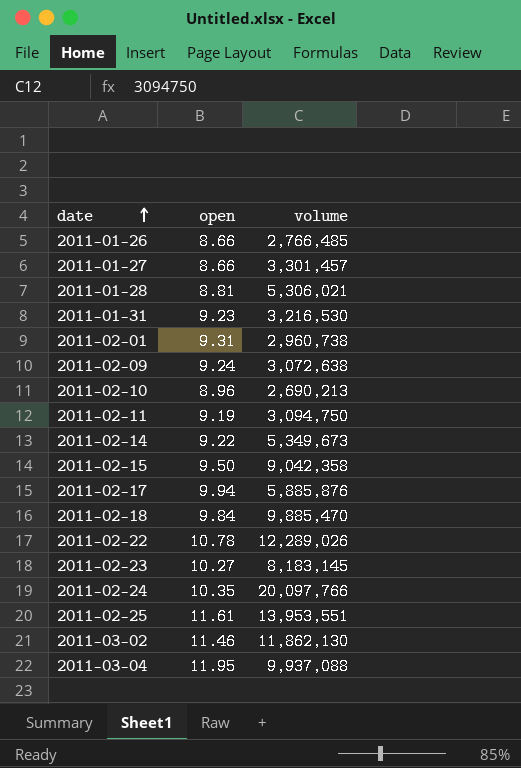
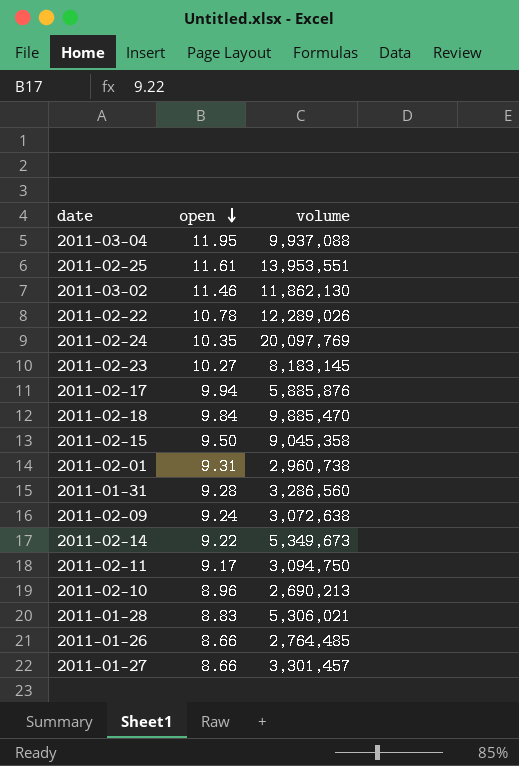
row order: date ascending -> open descending
2011-02-24 | volume: 20,097,766 -> 20,097,769
2011-02-15 | volume: 9,042,358 -> 9,045,358
2011-01-31 | open: 9.23 -> 9.28
2011-01-31 | volume: 3,216,530 -> 3,286,560
2011-02-11 | open: 9.19 -> 9.17
2011-01-28 | open: 8.81 -> 8.83
2011-01-26 | volume: 2,766,485 -> 2,764,485

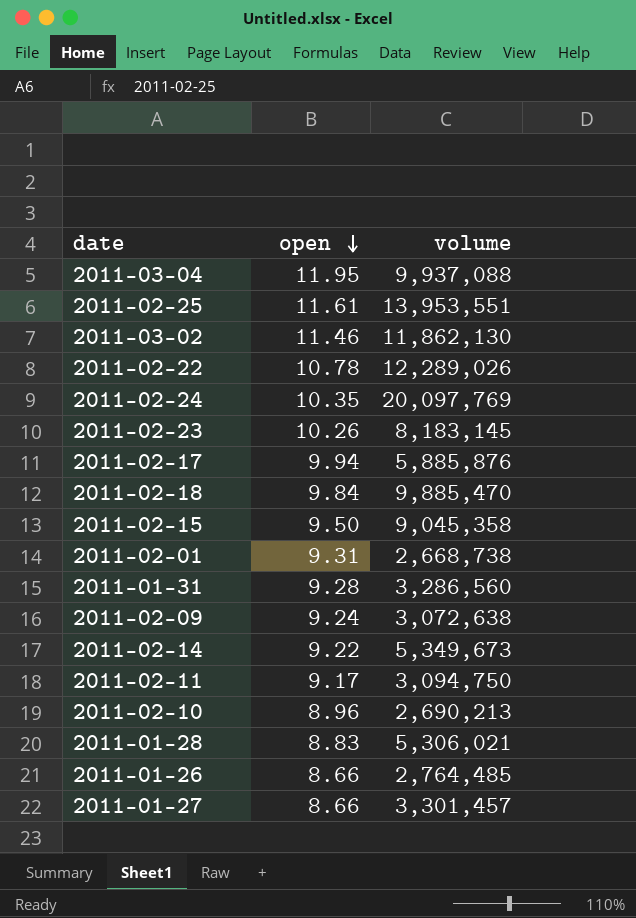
2011-02-23 | open: 10.27 -> 10.26
2011-02-01 | volume: 2,960,738 -> 2,668,738

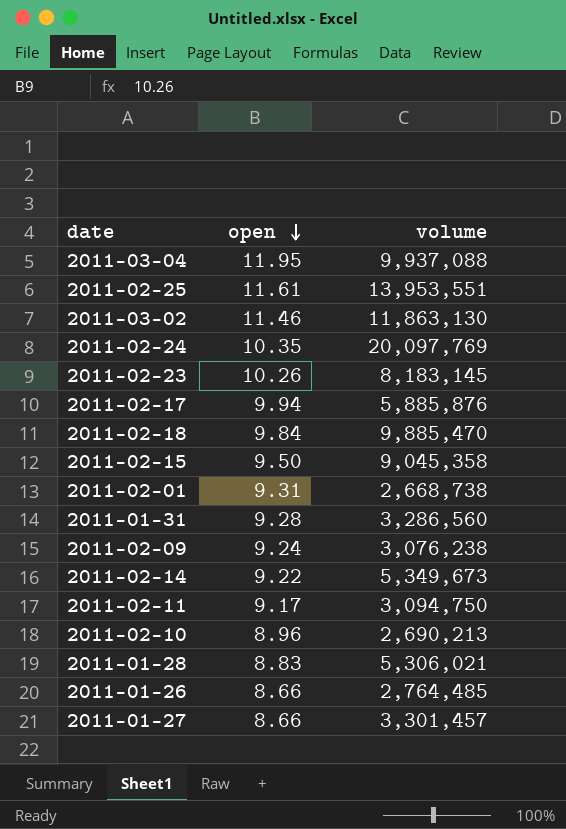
row 2011-02-22: 10.78 | 12,289,026 -> none
2011-03-02 | volume: 11,862,130 -> 11,863,130
2011-02-09 | volume: 3,072,638 -> 3,076,238

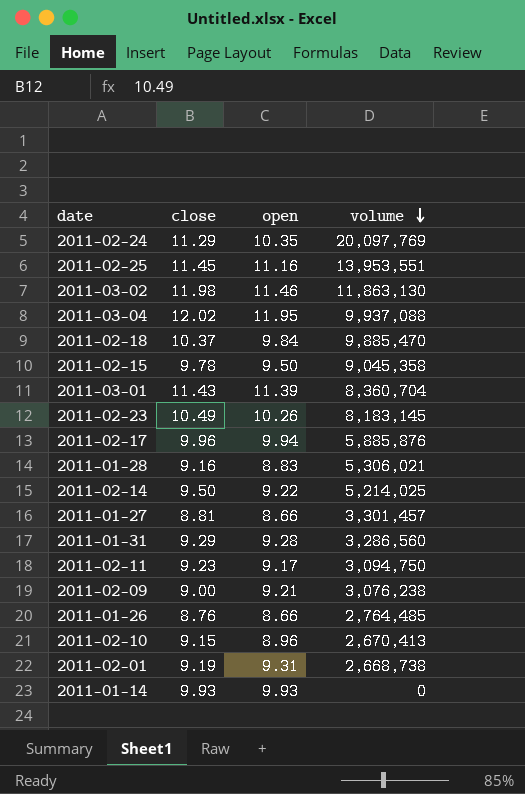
row order: open descending -> volume descending
column close | position: none -> 2
2011-02-25 | open: 11.61 -> 11.16
row 2011-03-01: none -> 11.43 | 11.39 | 8,360,704
2011-02-14 | volume: 5,349,673 -> 5,214,025
2011-02-09 | open: 9.24 -> 9.21
2011-02-10 | volume: 2,690,213 -> 2,670,413
row 2011-01-14: none -> 9.93 | 9.93 | 0

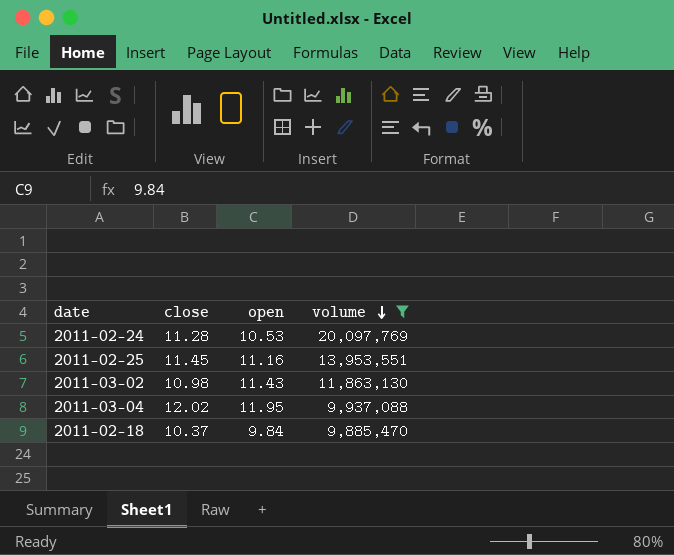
filter: none -> volume >= 9,885,470
2011-02-24 | close: 11.29 -> 11.28
2011-02-24 | open: 10.35 -> 10.53
2011-03-02 | close: 11.98 -> 10.98
2011-03-02 | open: 11.46 -> 11.43

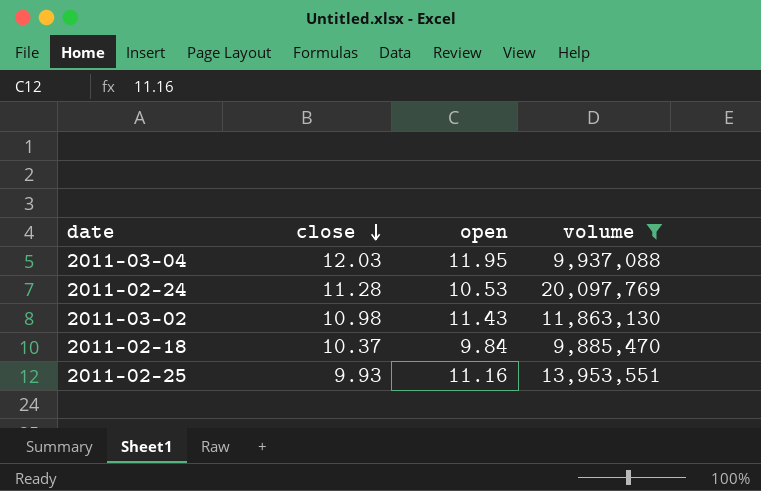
row order: volume descending -> close descending
2011-03-04 | close: 12.02 -> 12.03
2011-02-25 | close: 11.45 -> 9.93

